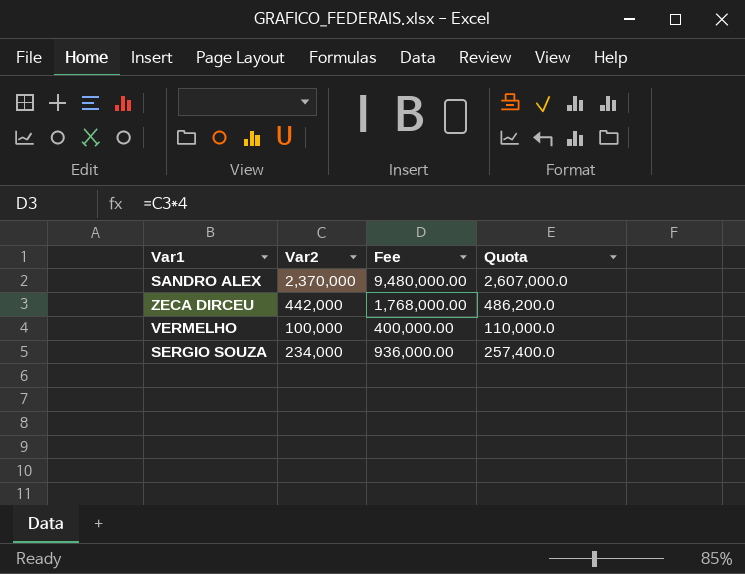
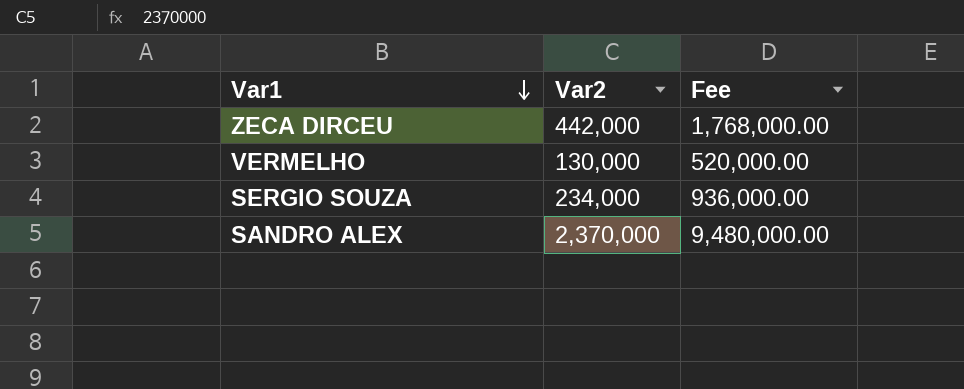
row order: none -> Var1 descending
column Quota | formula: [Var2] * 1.1 -> none
VERMELHO | Var2: 100,000 -> 130,000
VERMELHO | Fee: 400,000.00 -> 520,000.00

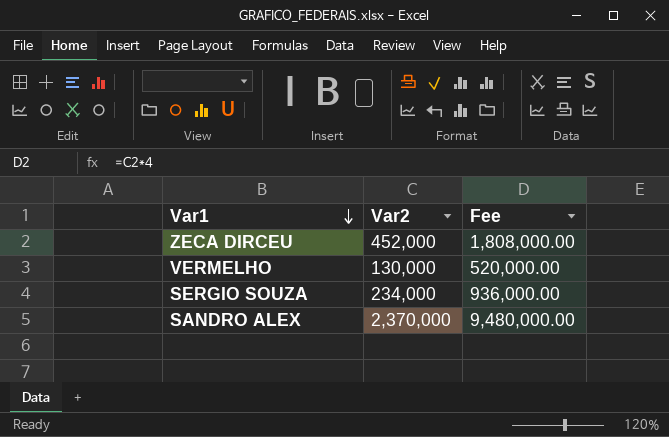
ZECA DIRCEU | Var2: 442,000 -> 452,000
ZECA DIRCEU | Fee: 1,768,000.00 -> 1,808,000.00

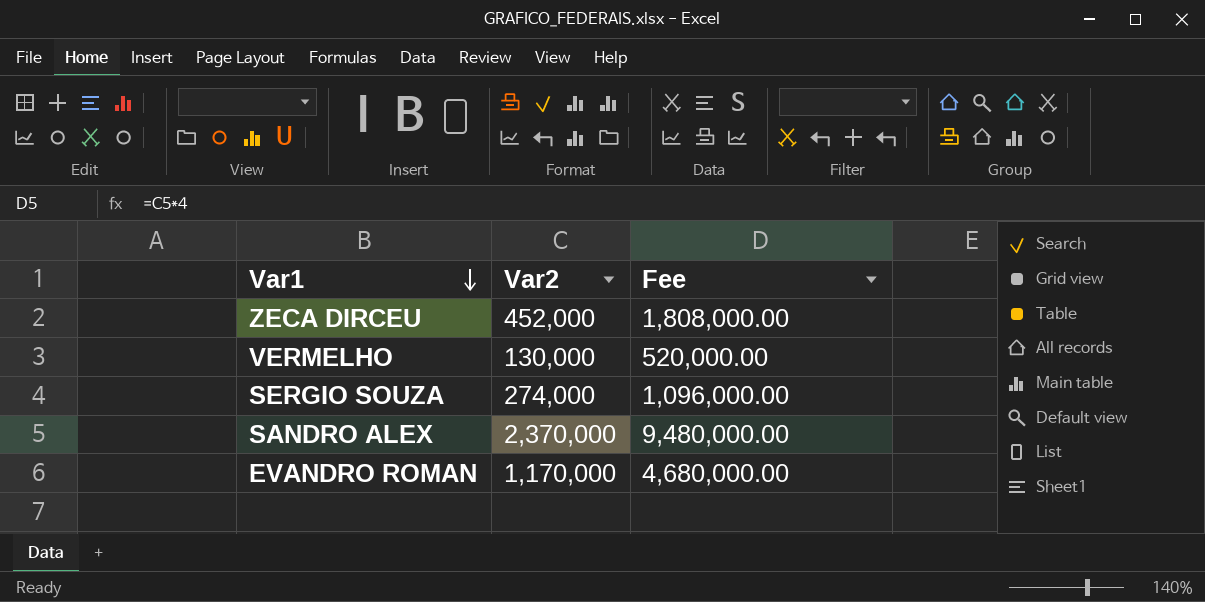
SERGIO SOUZA | Var2: 234,000 -> 274,000
SERGIO SOUZA | Fee: 936,000.00 -> 1,096,000.00
row EVANDRO ROMAN: none -> 1,170,000 | 4,680,000.00

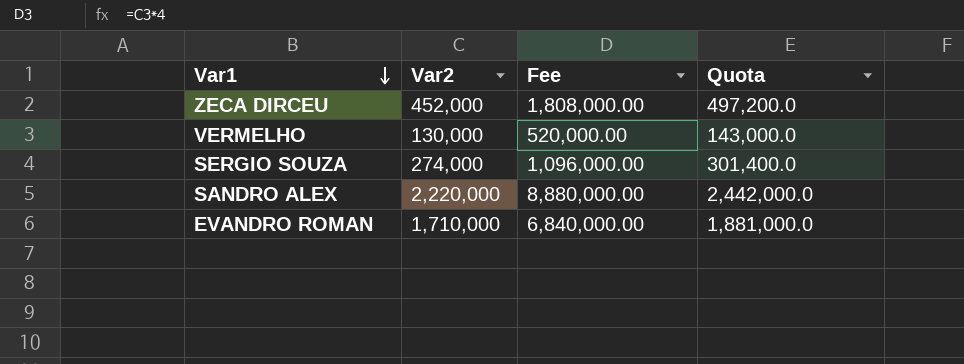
column Quota | formula: none -> [Var2] * 1.1
SANDRO ALEX | Var2: 2,370,000 -> 2,220,000
SANDRO ALEX | Fee: 9,480,000.00 -> 8,880,000.00
EVANDRO ROMAN | Var2: 1,170,000 -> 1,710,000
EVANDRO ROMAN | Fee: 4,680,000.00 -> 6,840,000.00

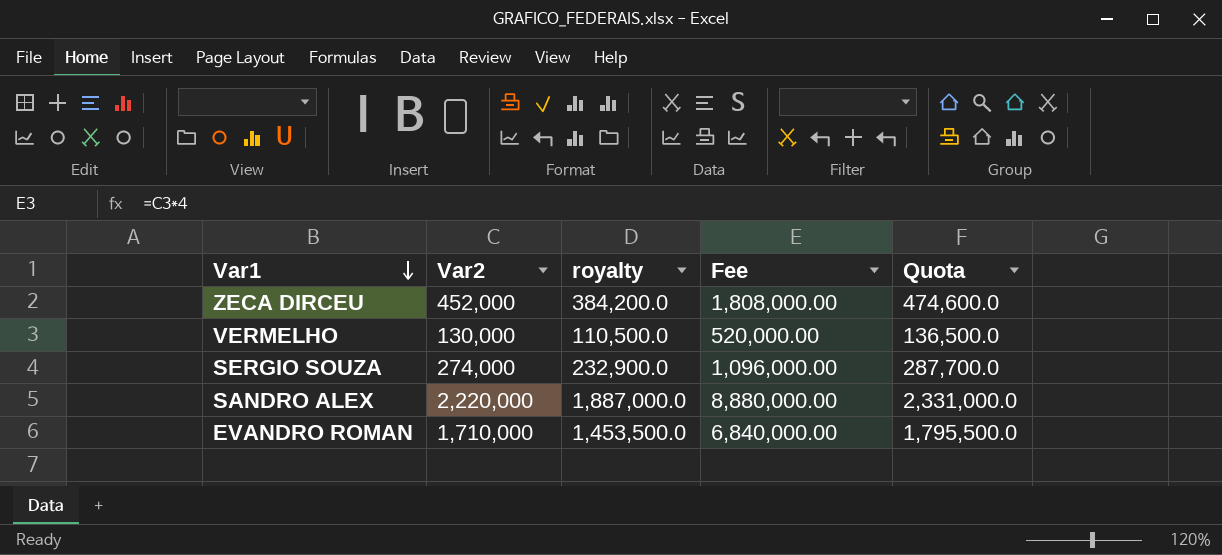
column royalty | formula: none -> [Var2] * 0.85
column Quota | formula: [Var2] * 1.1 -> [Var2] * 1.05

